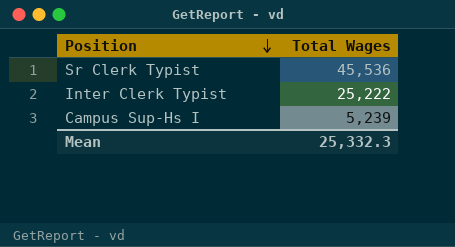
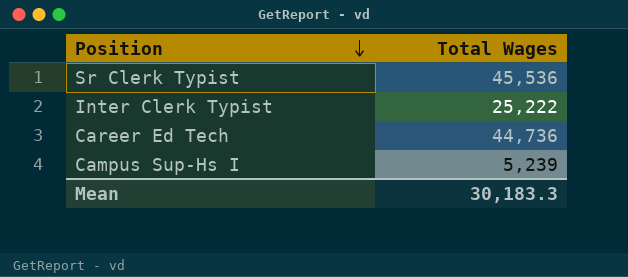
row Career Ed Tech: none -> 44,736
Mean | Total Wages: 25,332.3 -> 30,183.3

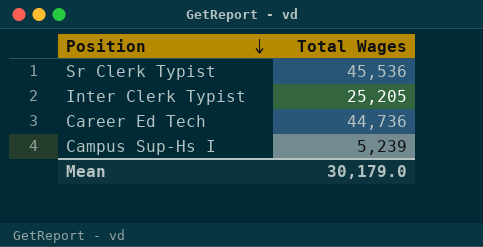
Inter Clerk Typist | Total Wages: 25,222 -> 25,205
Mean | Total Wages: 30,183.3 -> 30,179.0

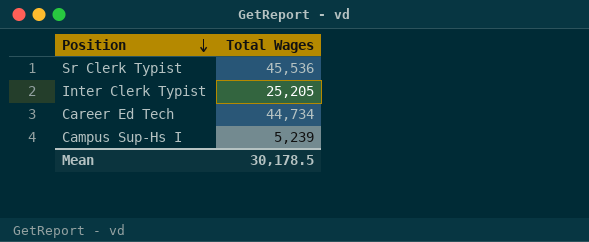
Career Ed Tech | Total Wages: 44,736 -> 44,734
Mean | Total Wages: 30,179.0 -> 30,178.5

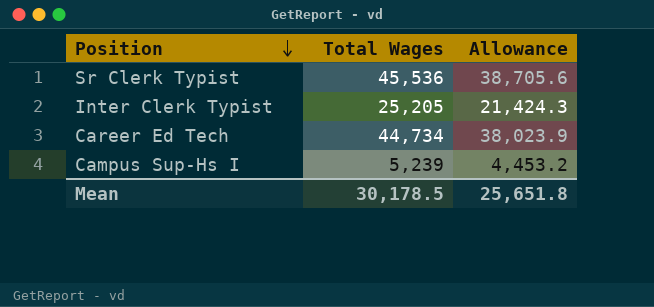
column Allowance | formula: none -> [Total Wages] * 0.85

